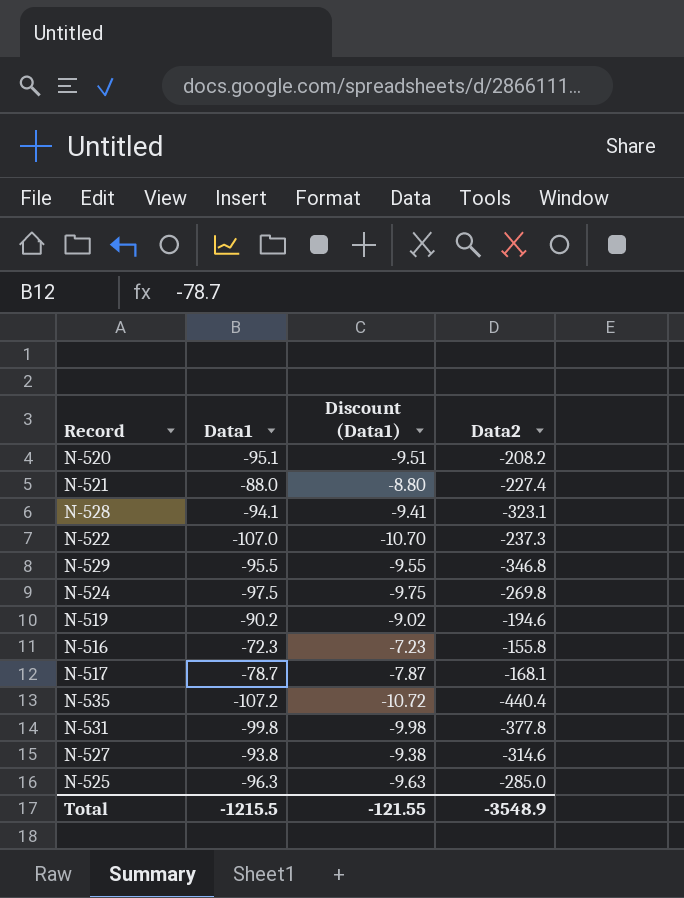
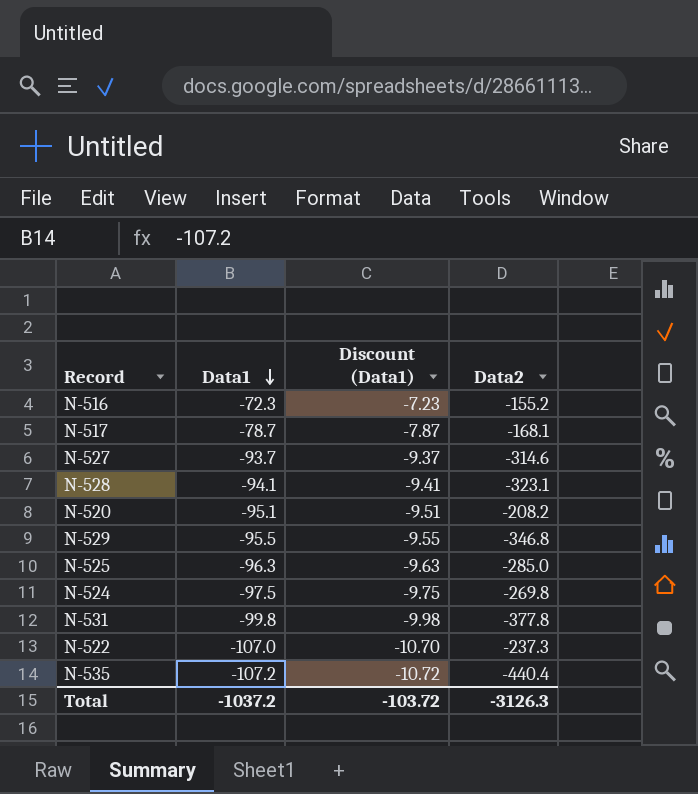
row order: none -> Data1 descending
row N-521: -88.0 | -8.80 | -227.4 -> none
row N-519: -90.2 | -9.02 | -194.6 -> none
N-516 | Data2: -155.8 -> -155.2
N-527 | Data1: -93.8 -> -93.7
N-527 | Discount (Data1): -9.38 -> -9.37
Total | Data1: -1215.5 -> -1037.2
Total | Discount (Data1): -121.55 -> -103.72
Total | Data2: -3548.9 -> -3126.3

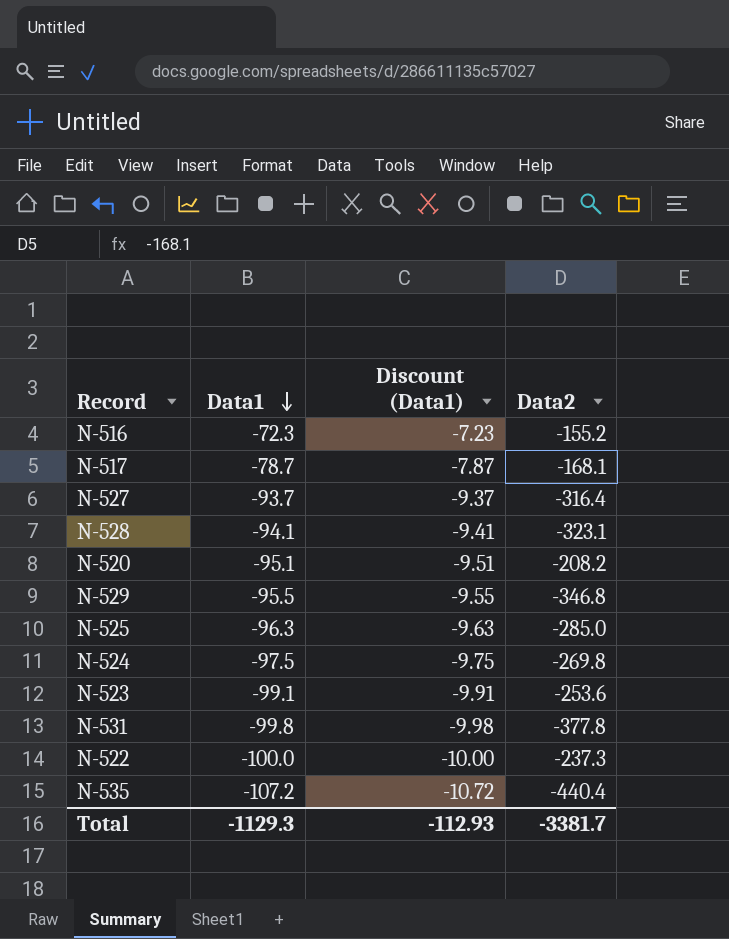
N-527 | Data2: -314.6 -> -316.4
row N-523: none -> -99.1 | -9.91 | -253.6
N-522 | Data1: -107.0 -> -100.0
N-522 | Discount (Data1): -10.70 -> -10.00
Total | Data1: -1037.2 -> -1129.3
Total | Discount (Data1): -103.72 -> -112.93
Total | Data2: -3126.3 -> -3381.7

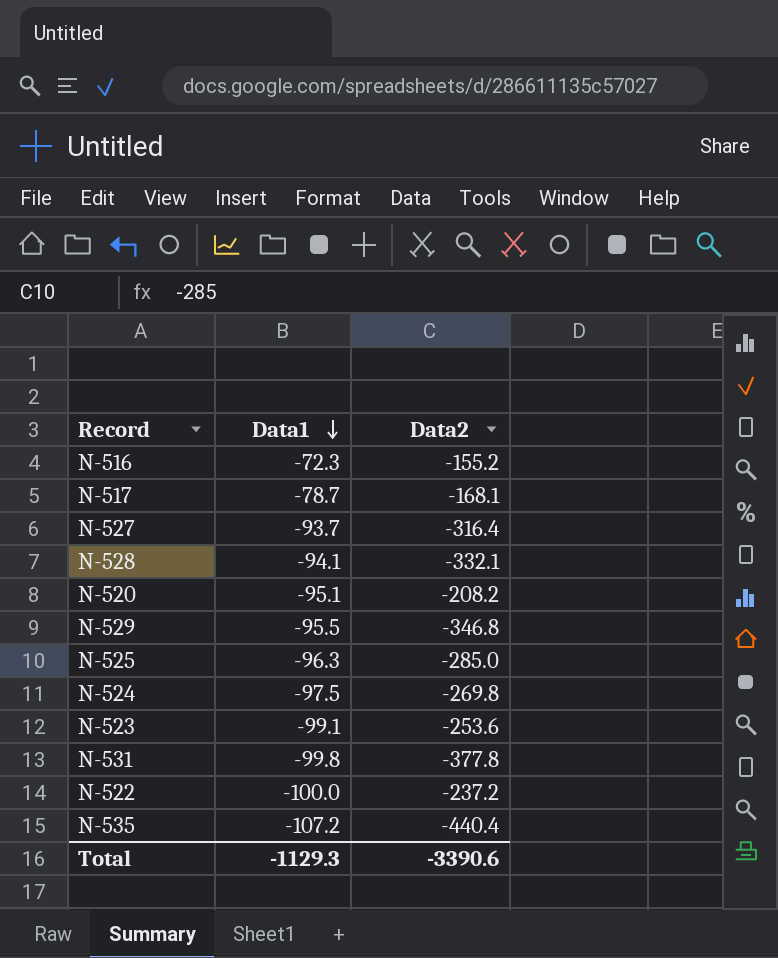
column Discount (Data1) | formula: [Data1] * 0.1 -> none
N-528 | Data2: -323.1 -> -332.1
N-522 | Data2: -237.3 -> -237.2
Total | Data2: -3381.7 -> -3390.6

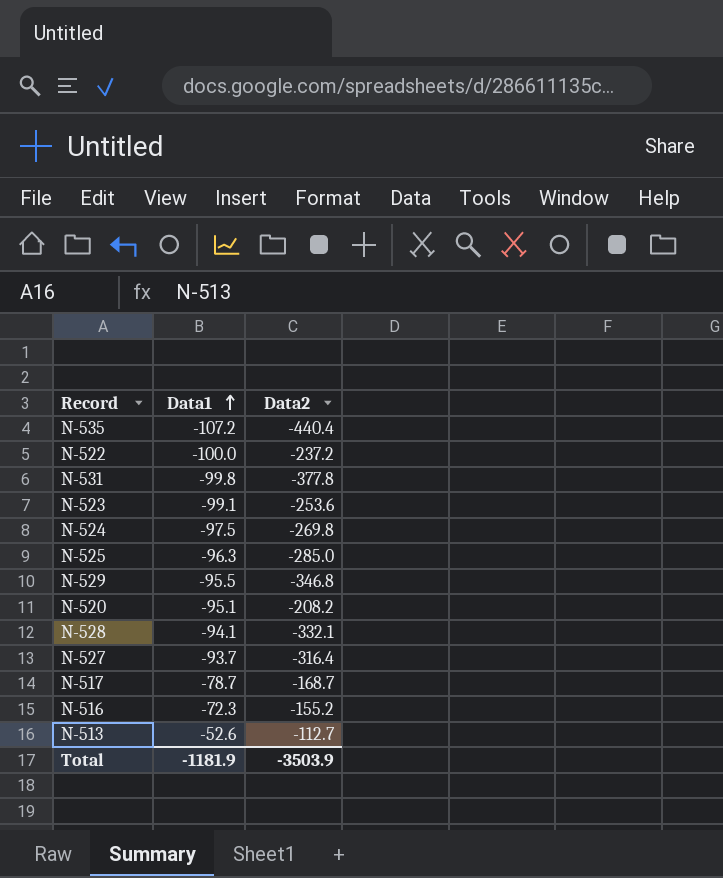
row order: Data1 descending -> Data1 ascending
N-517 | Data2: -168.1 -> -168.7
row N-513: none -> -52.6 | -112.7
Total | Data1: -1129.3 -> -1181.9
Total | Data2: -3390.6 -> -3503.9

